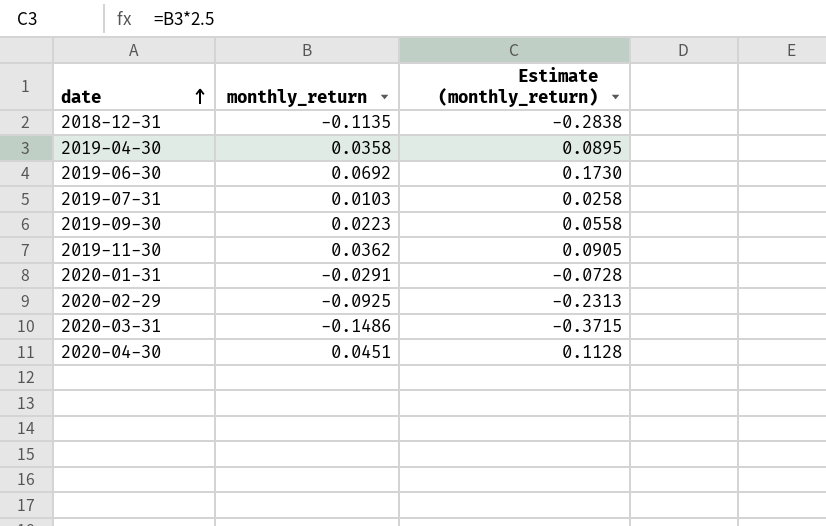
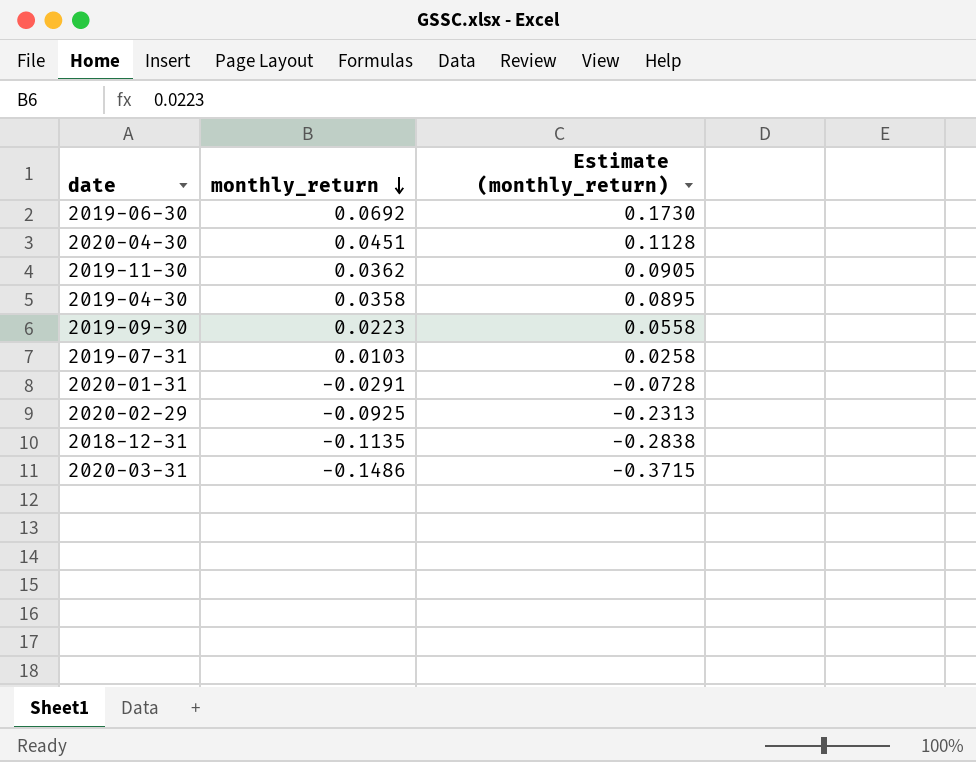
row order: date ascending -> monthly_return descending

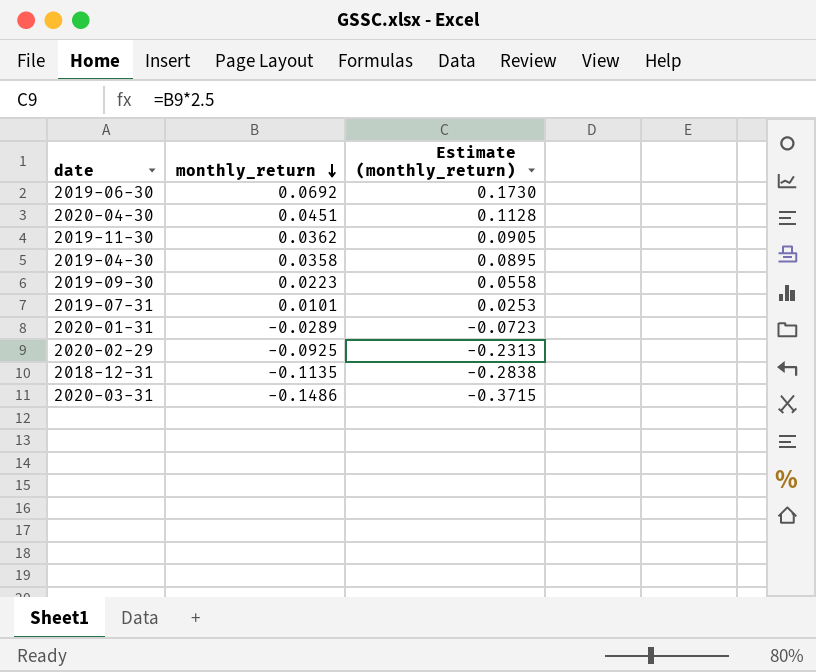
2019-07-31 | monthly_return: 0.0103 -> 0.0101
2019-07-31 | Estimate (monthly_return): 0.0258 -> 0.0253
2020-01-31 | monthly_return: -0.0291 -> -0.0289
2020-01-31 | Estimate (monthly_return): -0.0728 -> -0.0723

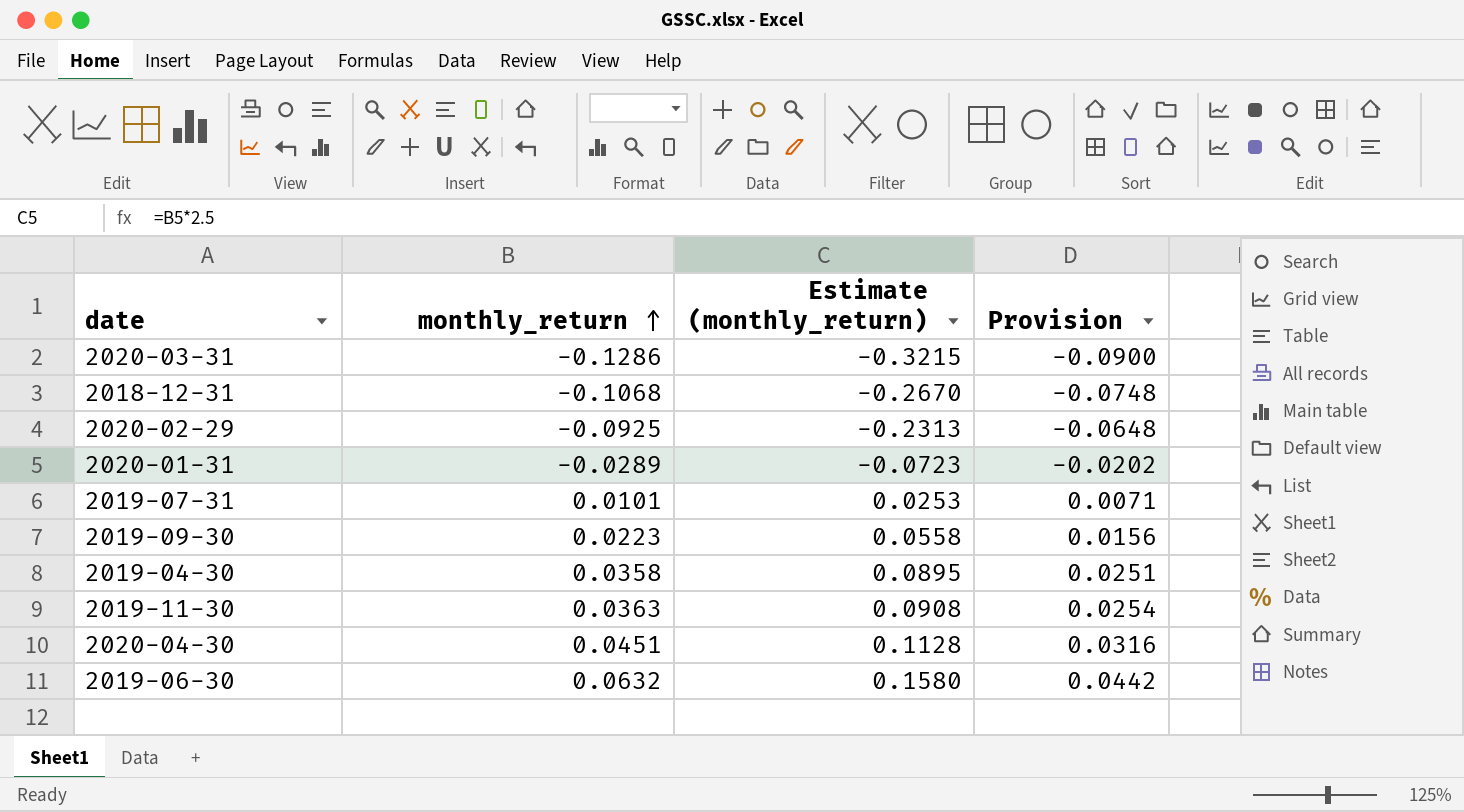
row order: monthly_return descending -> monthly_return ascending
column Provision | formula: none -> [monthly_return] * 0.7
2020-03-31 | monthly_return: -0.1486 -> -0.1286
2020-03-31 | Estimate (monthly_return): -0.3715 -> -0.3215
2018-12-31 | monthly_return: -0.1135 -> -0.1068
2018-12-31 | Estimate (monthly_return): -0.2838 -> -0.2670
2019-11-30 | monthly_return: 0.0362 -> 0.0363
2019-11-30 | Estimate (monthly_return): 0.0905 -> 0.0908
2019-06-30 | monthly_return: 0.0692 -> 0.0632
2019-06-30 | Estimate (monthly_return): 0.1730 -> 0.1580

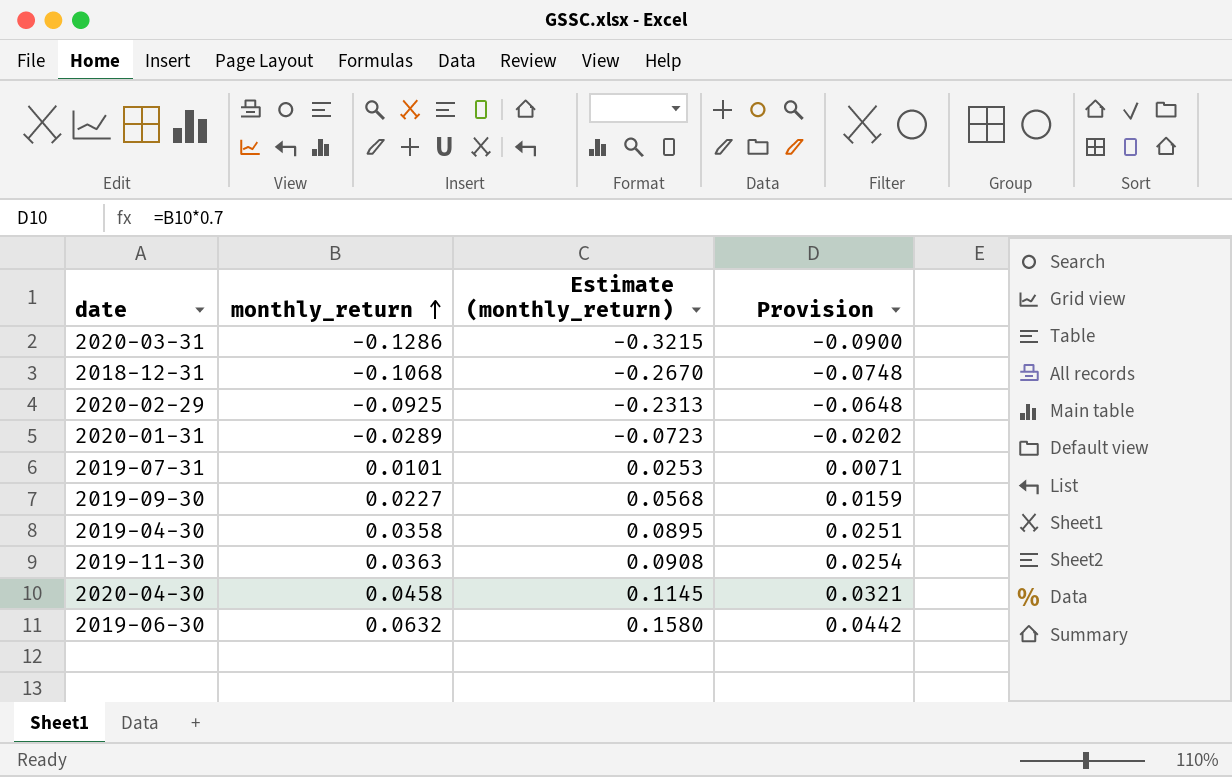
2019-09-30 | monthly_return: 0.0223 -> 0.0227
2019-09-30 | Estimate (monthly_return): 0.0558 -> 0.0568
2019-09-30 | Provision: 0.0156 -> 0.0159
2020-04-30 | monthly_return: 0.0451 -> 0.0458
2020-04-30 | Estimate (monthly_return): 0.1128 -> 0.1145
2020-04-30 | Provision: 0.0316 -> 0.0321

